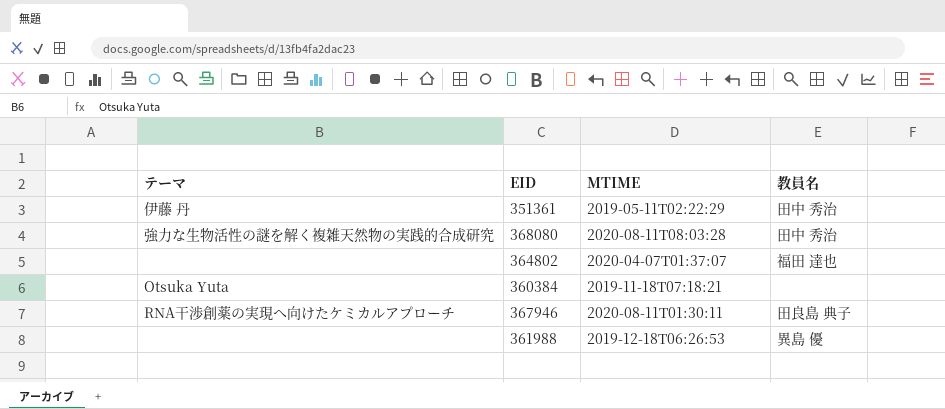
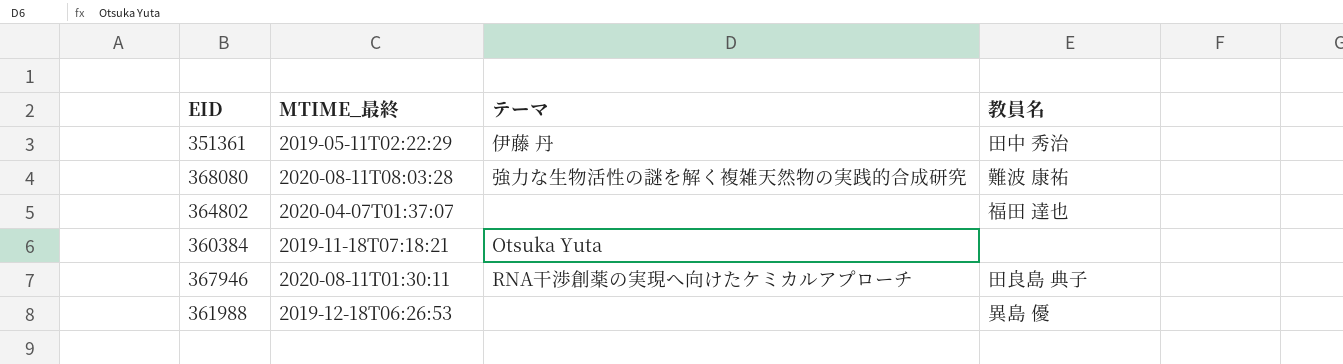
column name: MTIME -> MTIME_最終
column テーマ | position: 1 -> 3
368080 | 教員名: 田中 秀治 -> 難波 康祐

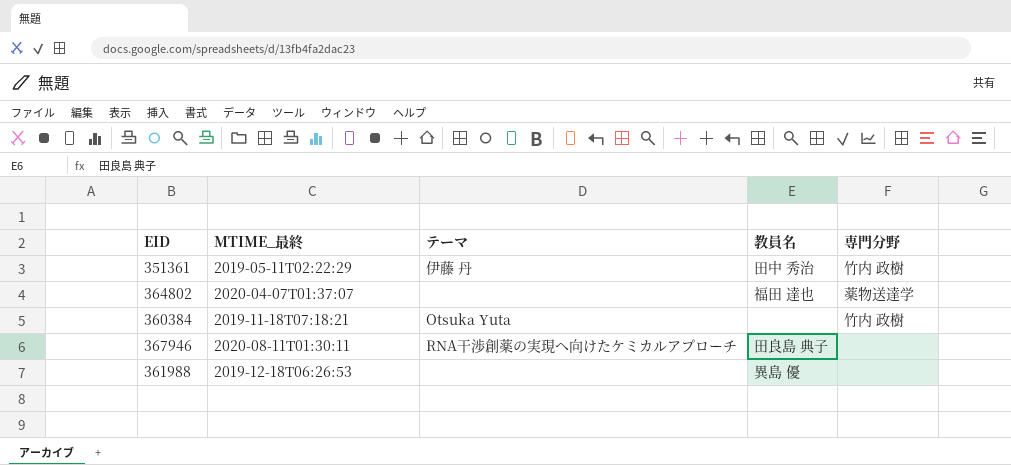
column 専門分野 | position: none -> 5
row 368080: 2020-08-11T08:03:28 | 強力な生物活性の謎を解く複雑天然物の実践的合成研究 | 難波 康祐 -> none

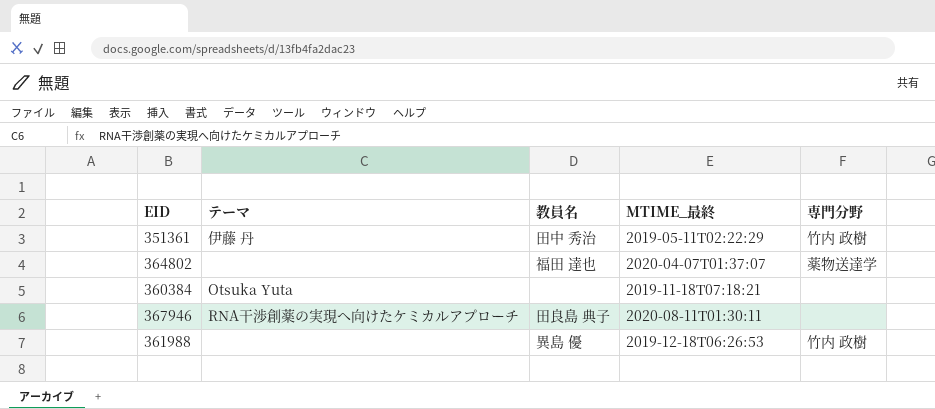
column MTIME_最終 | position: 2 -> 4
360384 | 専門分野: 竹内 政樹 -> none
361988 | 専門分野: none -> 竹内 政樹

